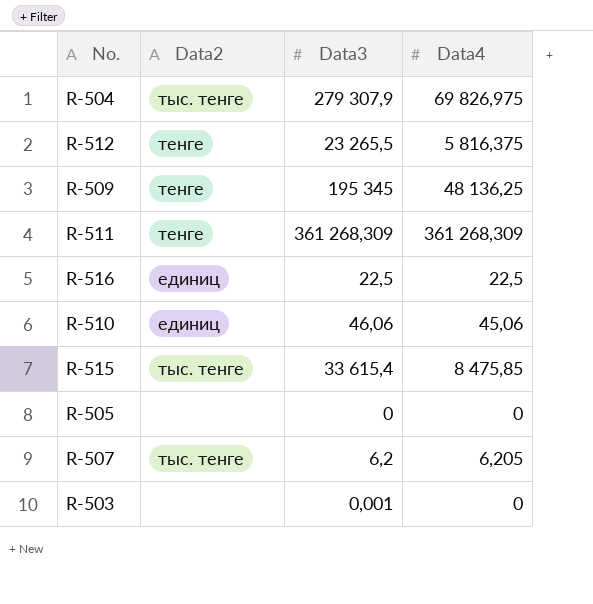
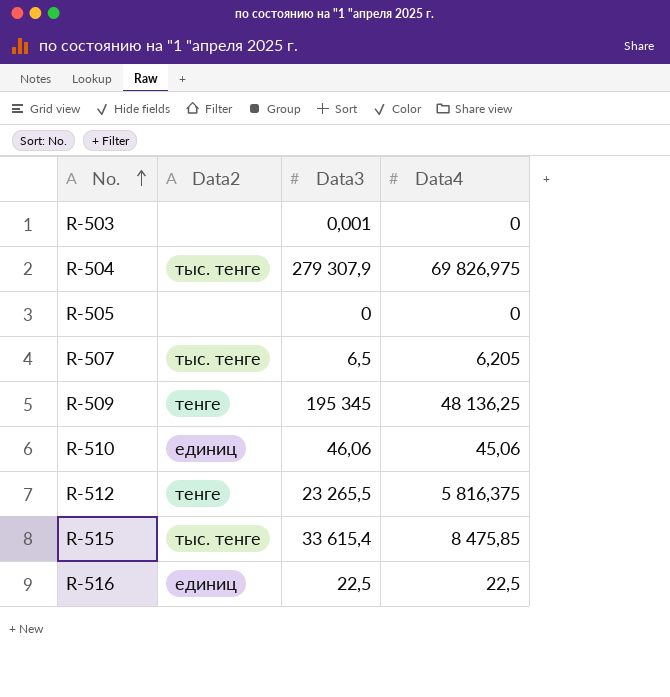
row order: none -> No. ascending
row R-511: тенге | 361 268,309 | 361 268,309 -> none
R-507 | Data3: 6,2 -> 6,5

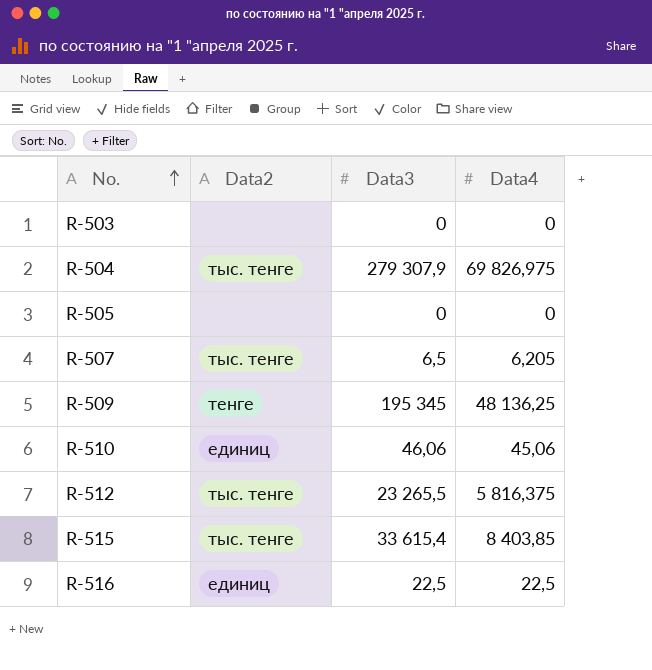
R-503 | Data3: 0,001 -> 0
R-512 | Data2: тенге -> тыс. тенге
R-515 | Data4: 8 475,85 -> 8 403,85

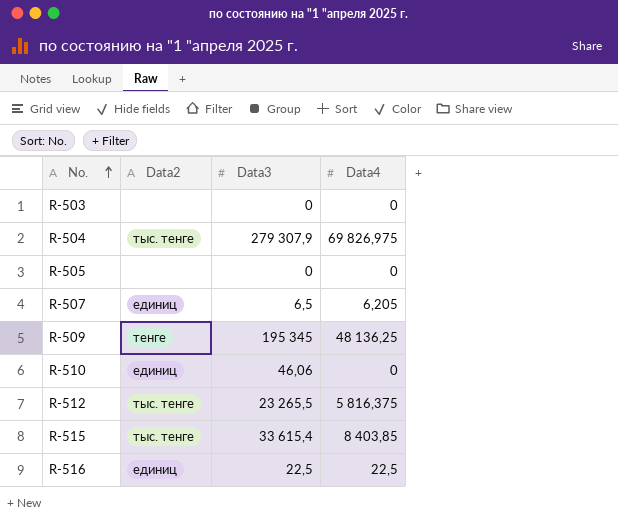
R-507 | Data2: тыс. тенге -> единиц
R-510 | Data4: 45,06 -> 0

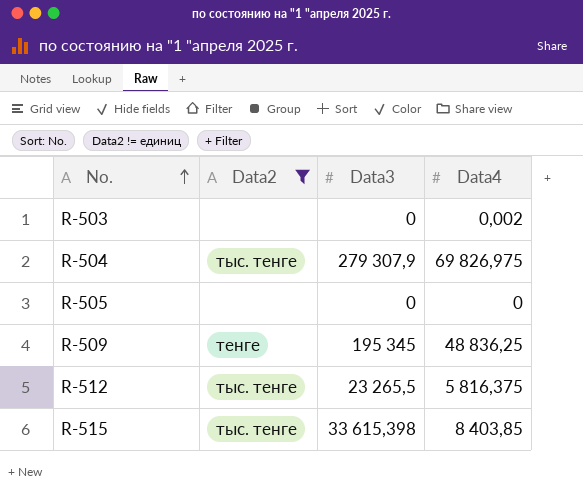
filter: none -> Data2 != единиц
R-503 | Data4: 0 -> 0,002
R-509 | Data4: 48 136,25 -> 48 836,25
R-515 | Data3: 33 615,4 -> 33 615,398

